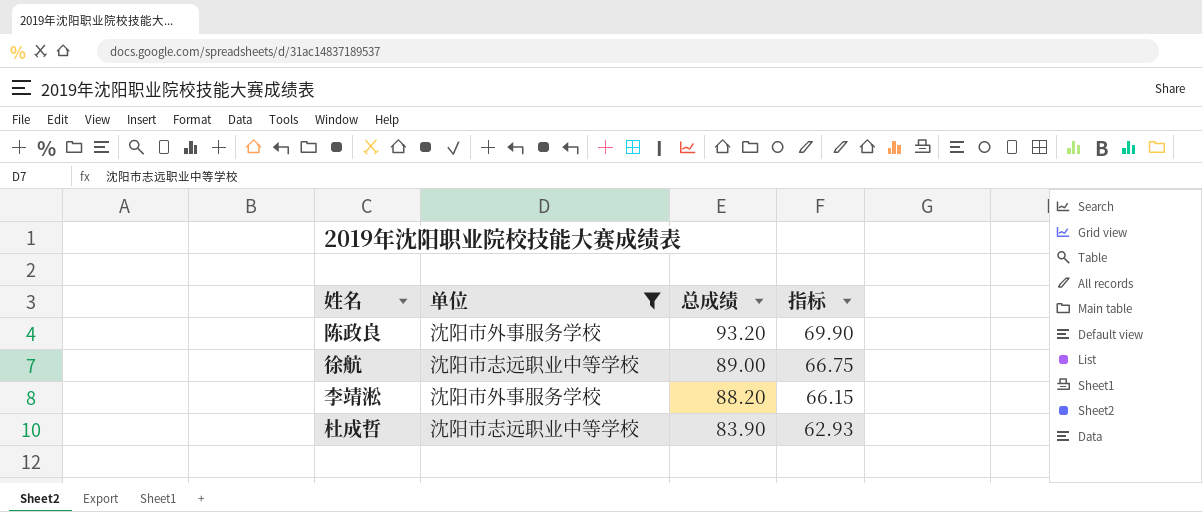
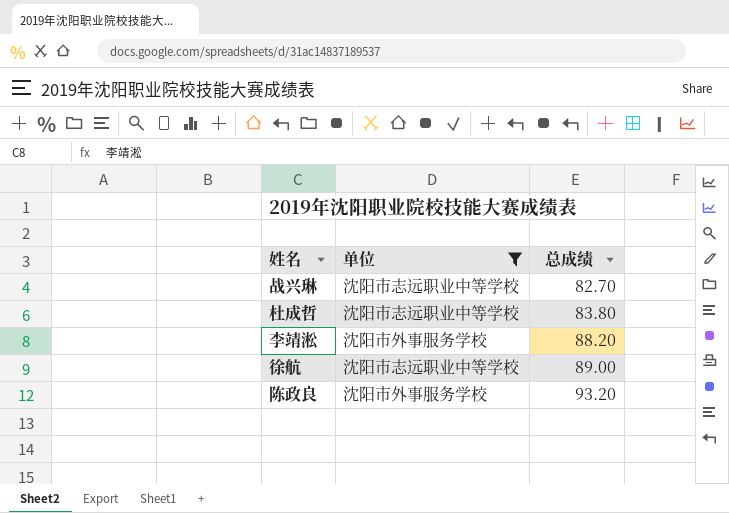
row order: 总成绩 descending -> 总成绩 ascending
column 指标 | formula: [总成绩] * 0.75 -> none
row 战兴琳: none -> 沈阳市志远职业中等学校 | 82.70
杜成哲 | 总成绩: 83.90 -> 83.80

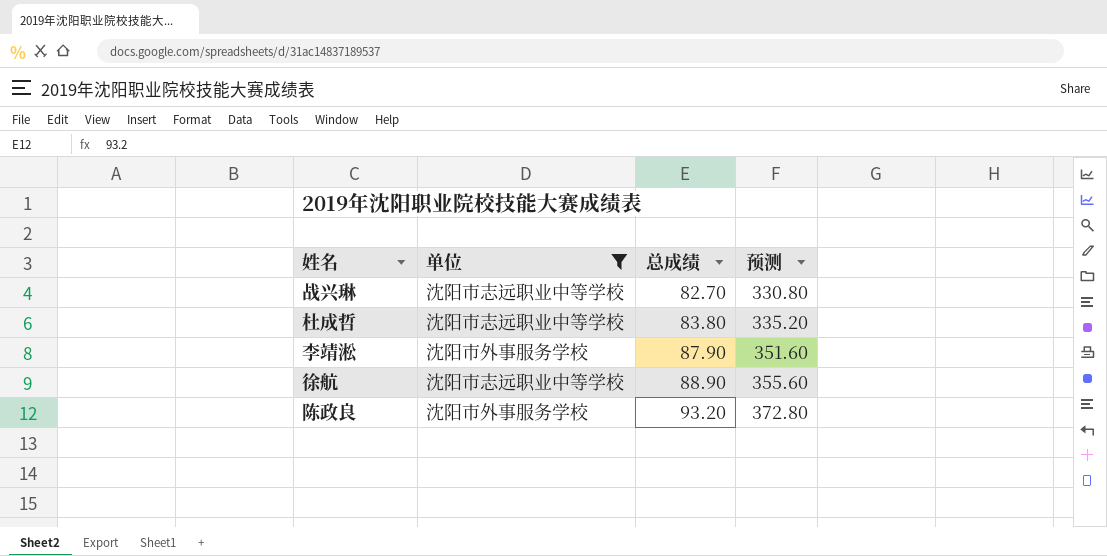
column 预测 | formula: none -> [总成绩] * 4
李靖淞 | 总成绩: 88.20 -> 87.90
徐航 | 总成绩: 89.00 -> 88.90

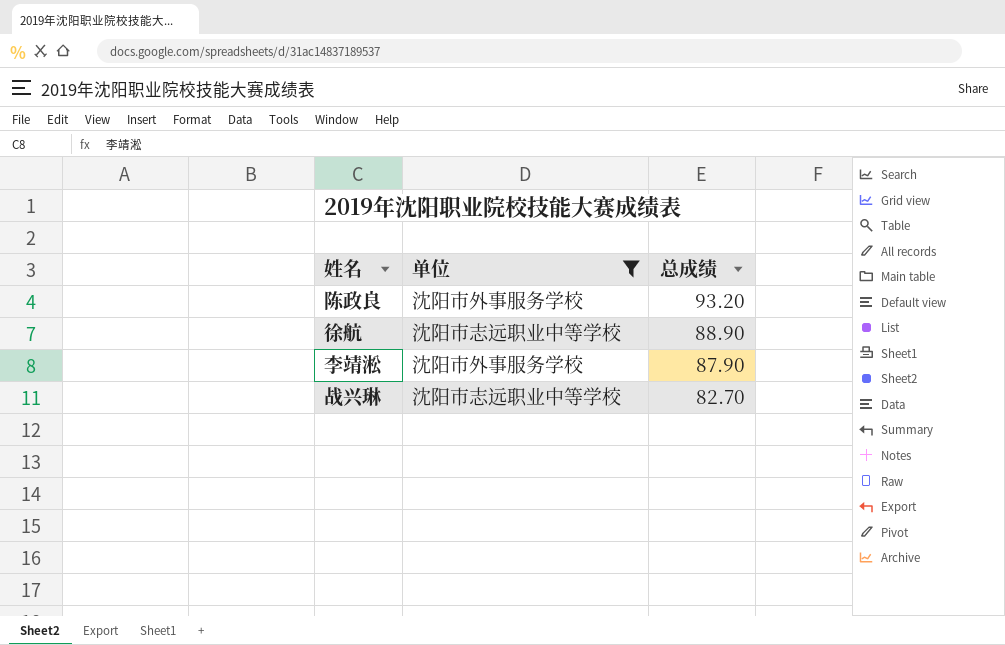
row order: 总成绩 ascending -> 总成绩 descending
column 预测 | formula: [总成绩] * 4 -> none
row 杜成哲: 沈阳市志远职业中等学校 | 83.80 | 335.20 -> none

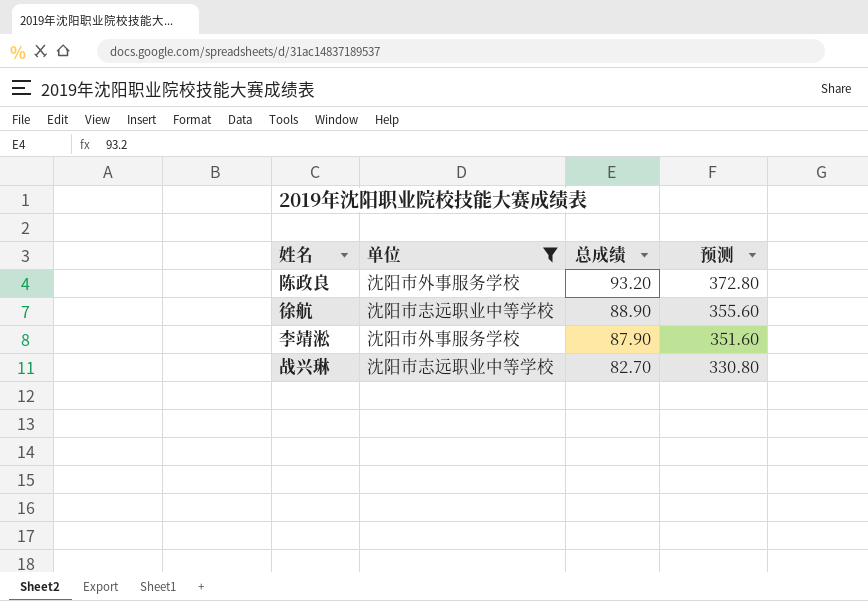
column 预测 | formula: none -> [总成绩] * 4

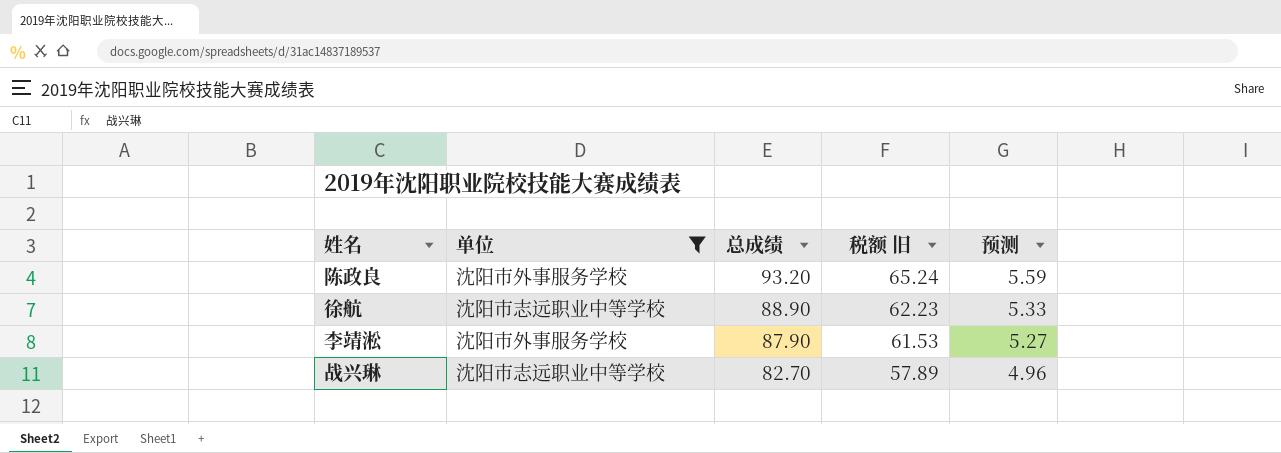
column 税额 旧 | formula: none -> [总成绩] * 0.7
column 预测 | formula: [总成绩] * 4 -> [总成绩] * 0.06

